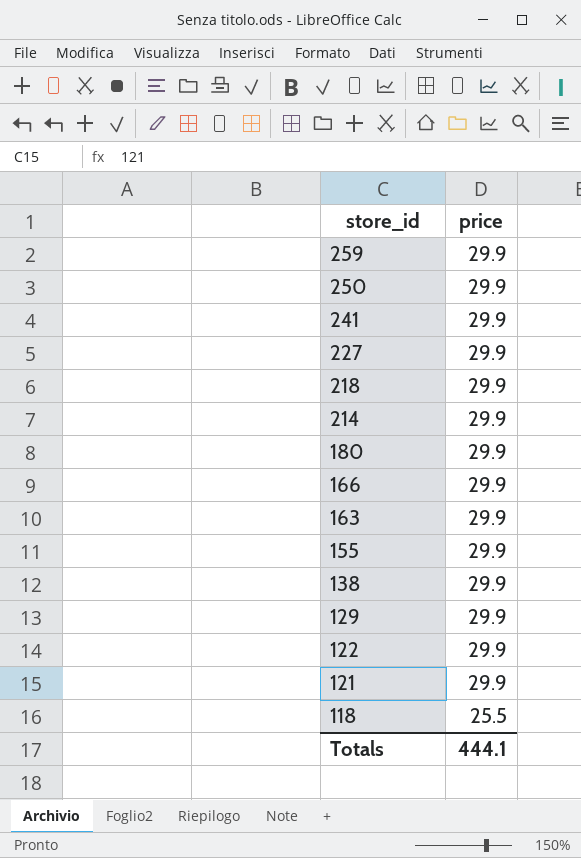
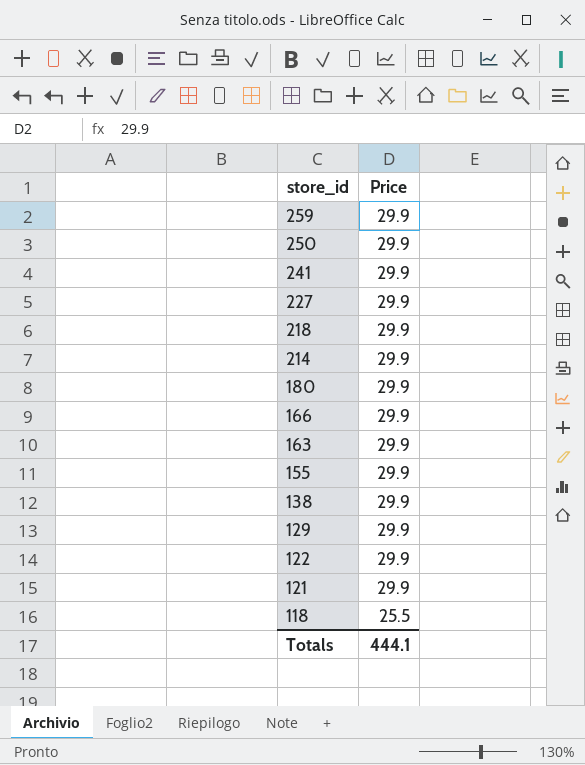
column name: price -> Price

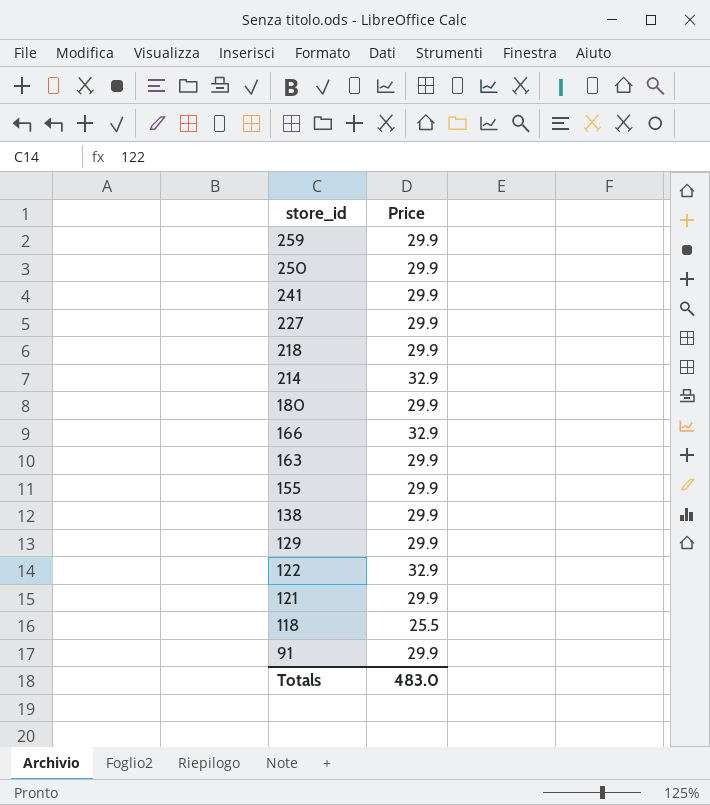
214 | Price: 29.9 -> 32.9
166 | Price: 29.9 -> 32.9
122 | Price: 29.9 -> 32.9
row 91: none -> 29.9
Totals | Price: 444.1 -> 483.0

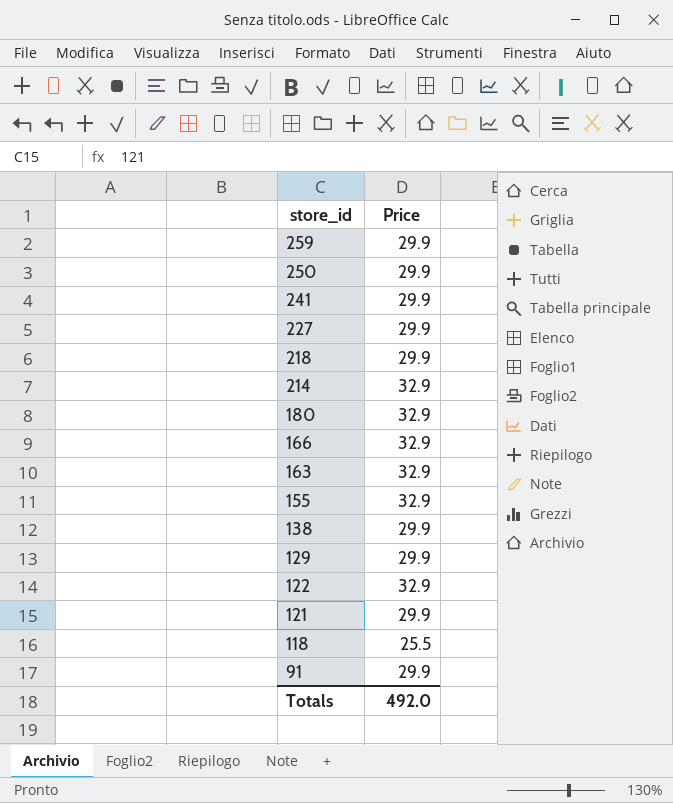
180 | Price: 29.9 -> 32.9
163 | Price: 29.9 -> 32.9
155 | Price: 29.9 -> 32.9
Totals | Price: 483.0 -> 492.0

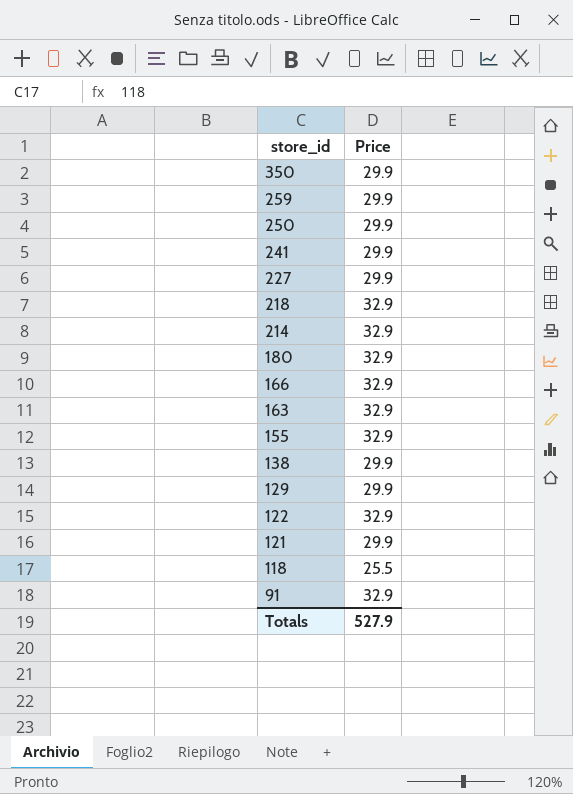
row 350: none -> 29.9
218 | Price: 29.9 -> 32.9
91 | Price: 29.9 -> 32.9
Totals | Price: 492.0 -> 527.9

